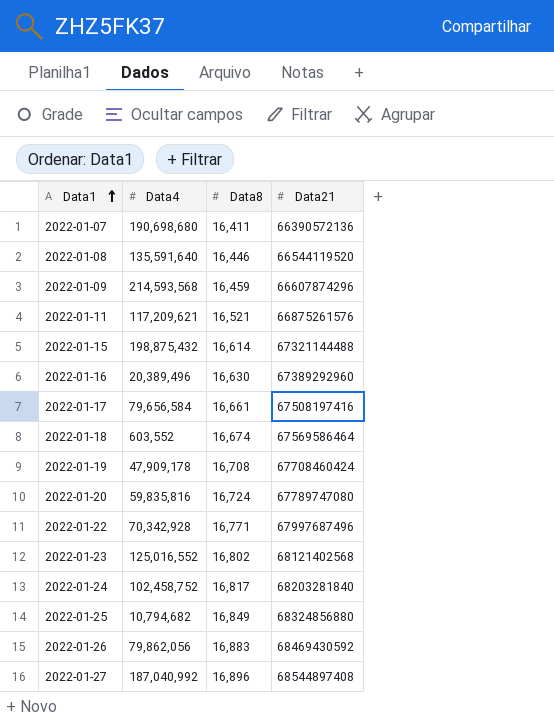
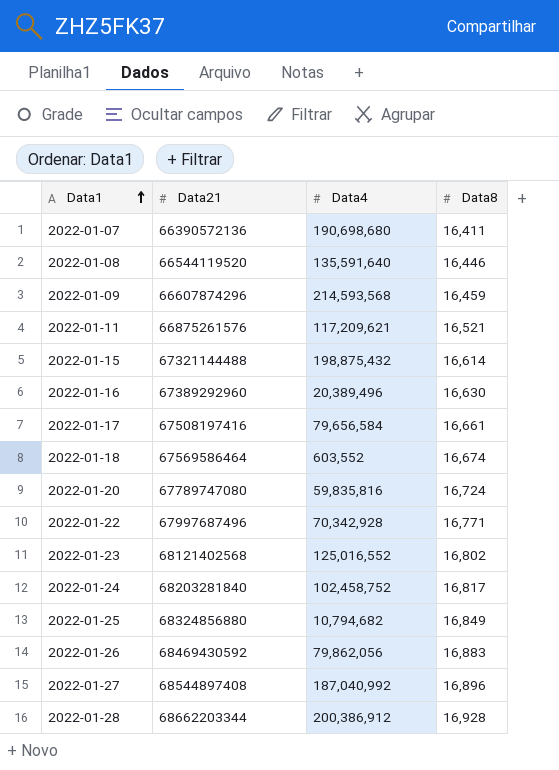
column Data21 | position: 4 -> 2
row 2022-01-19: 47,909,178 | 16,708 | 67708460424 -> none
row 2022-01-28: none -> 68662203344 | 200,386,912 | 16,928

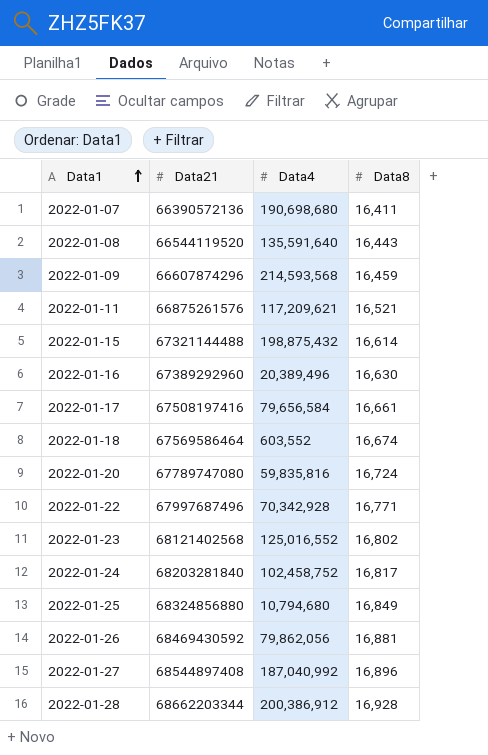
2022-01-08 | Data8: 16,446 -> 16,443
2022-01-25 | Data4: 10,794,682 -> 10,794,680
2022-01-26 | Data8: 16,883 -> 16,881

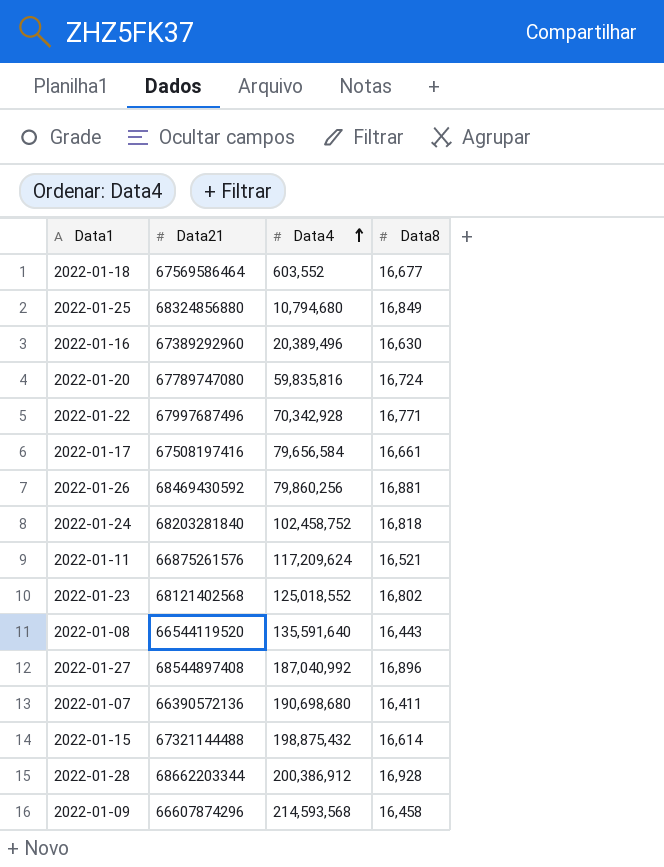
row order: Data1 ascending -> Data4 ascending
2022-01-18 | Data8: 16,674 -> 16,677
2022-01-26 | Data4: 79,862,056 -> 79,860,256
2022-01-24 | Data8: 16,817 -> 16,818
2022-01-11 | Data4: 117,209,621 -> 117,209,624
2022-01-23 | Data4: 125,016,552 -> 125,018,552
2022-01-09 | Data8: 16,459 -> 16,458

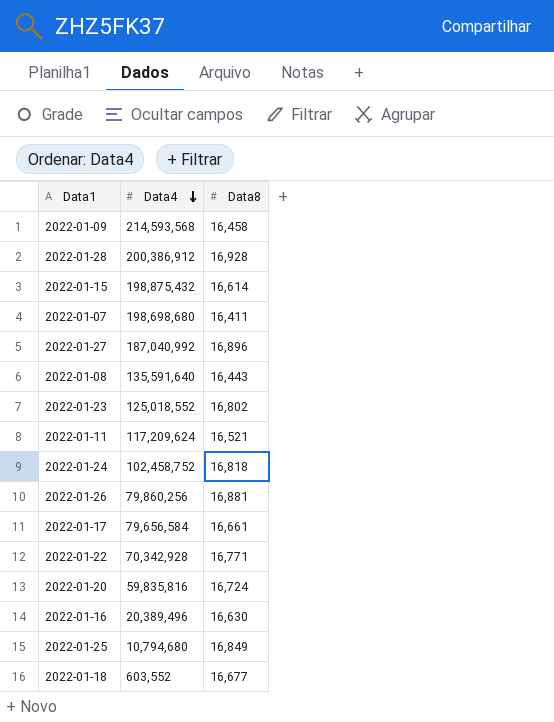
row order: Data4 ascending -> Data4 descending
column Data21 | position: 2 -> none
2022-01-07 | Data4: 190,698,680 -> 198,698,680

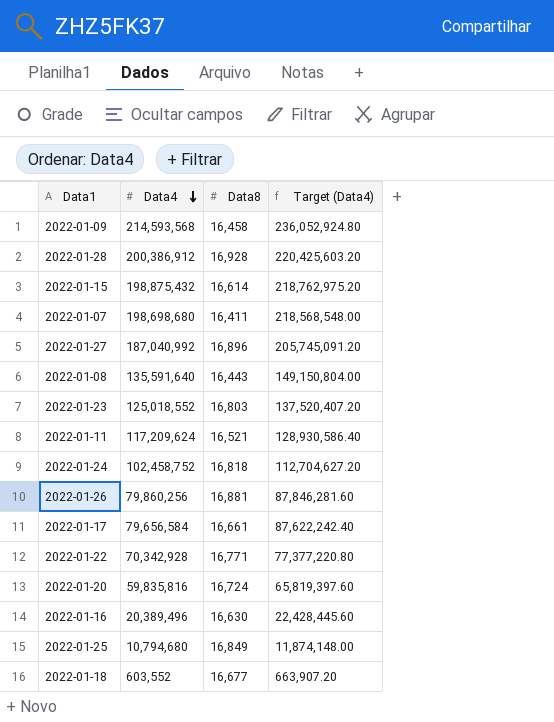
column Target (Data4) | formula: none -> [Data4] * 1.1
2022-01-23 | Data8: 16,802 -> 16,803

